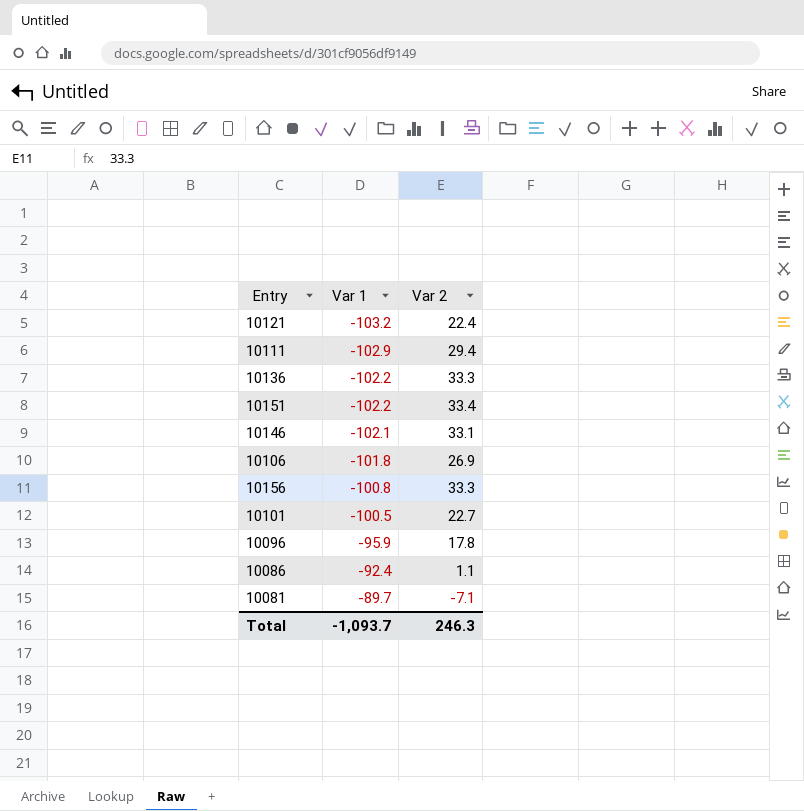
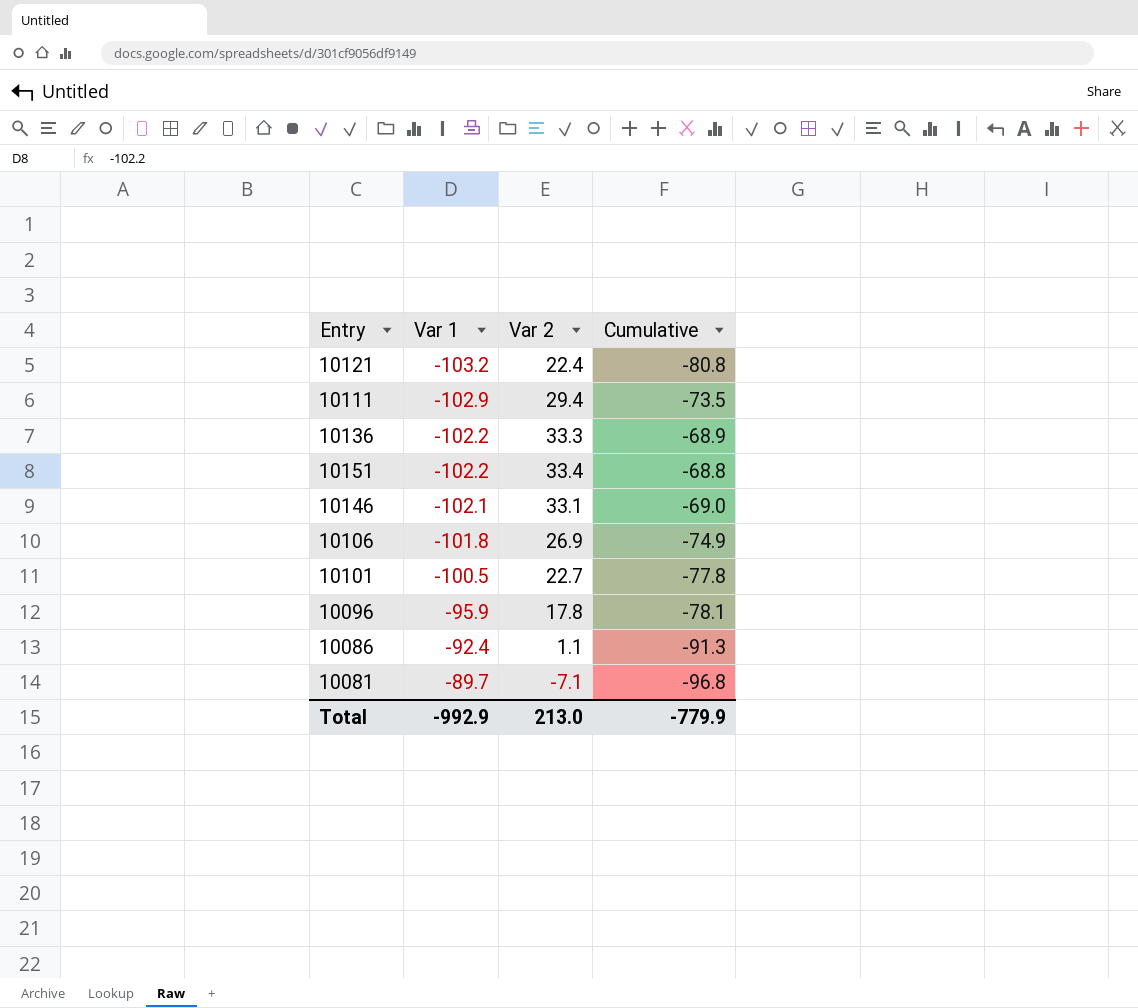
column Cumulative | formula: none -> [Var 1] + [Var 2]
row 10156: -100.8 | 33.3 -> none
Total | Var 1: -1,093.7 -> -992.9
Total | Var 2: 246.3 -> 213.0

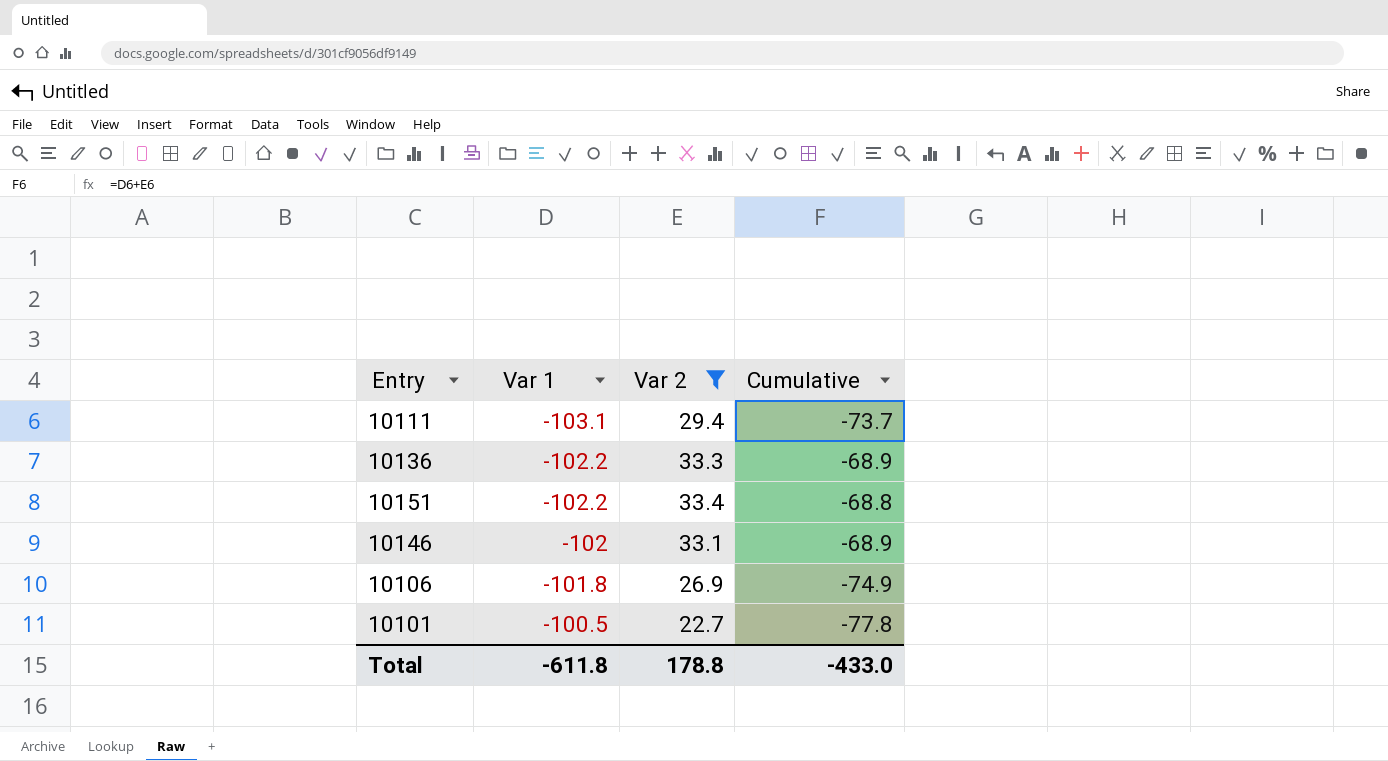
filter: none -> Var 2 >= 22.7
10111 | Var 1: -102.9 -> -103.1
10111 | Cumulative: -73.5 -> -73.7
10146 | Var 1: -102.1 -> -102
10146 | Cumulative: -69.0 -> -68.9
Total | Var 1: -992.9 -> -611.8
Total | Var 2: 213.0 -> 178.8
Total | Cumulative: -779.9 -> -433.0

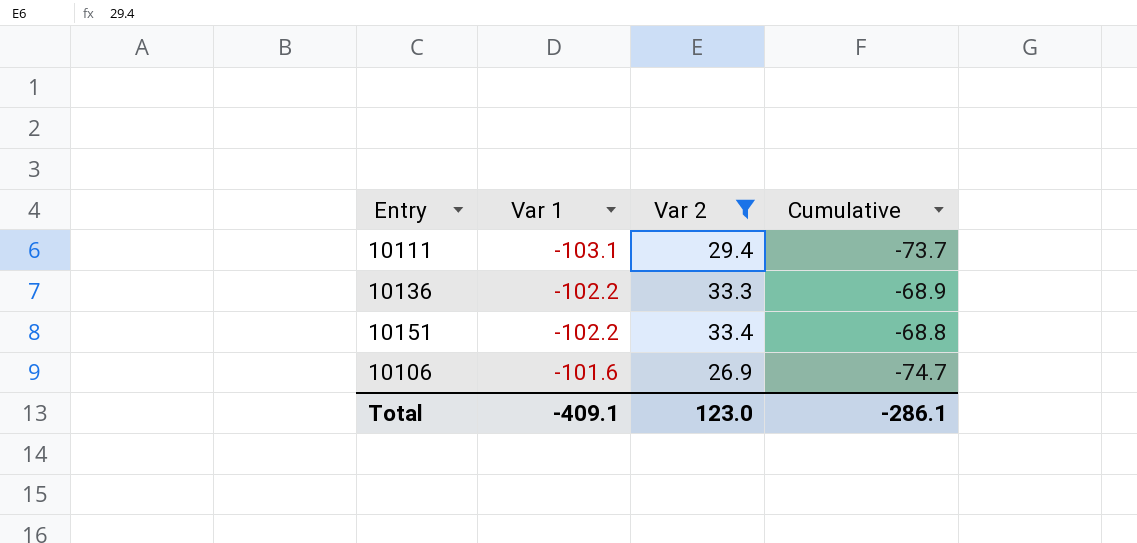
row 10146: -102 | 33.1 | -68.9 -> none
row 10101: -100.5 | 22.7 | -77.8 -> none
10106 | Var 1: -101.8 -> -101.6
10106 | Cumulative: -74.9 -> -74.7
Total | Var 1: -611.8 -> -409.1
Total | Var 2: 178.8 -> 123.0
Total | Cumulative: -433.0 -> -286.1

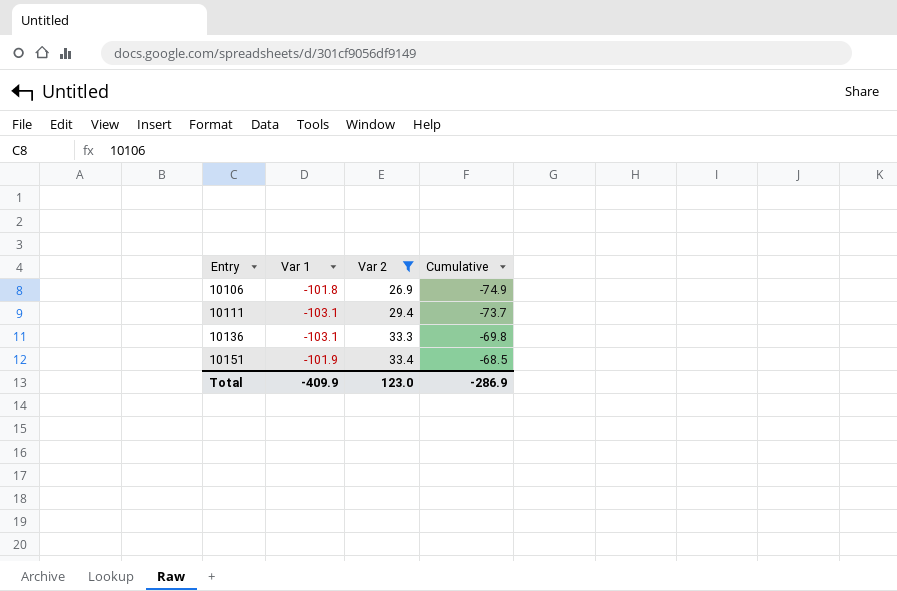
row order: Var 1 ascending -> Entry ascending
10106 | Var 1: -101.6 -> -101.8
10106 | Cumulative: -74.7 -> -74.9
10136 | Var 1: -102.2 -> -103.1
10136 | Cumulative: -68.9 -> -69.8
10151 | Var 1: -102.2 -> -101.9
10151 | Cumulative: -68.8 -> -68.5
Total | Var 1: -409.1 -> -409.9
Total | Cumulative: -286.1 -> -286.9

